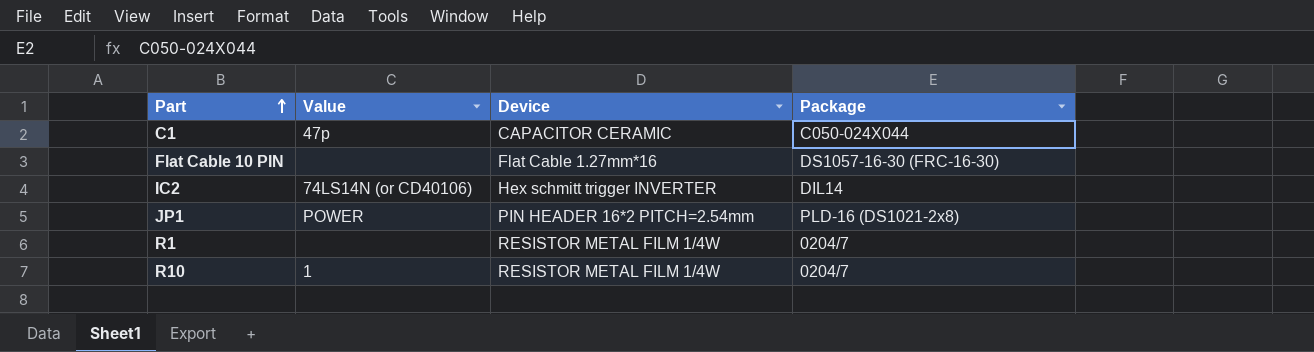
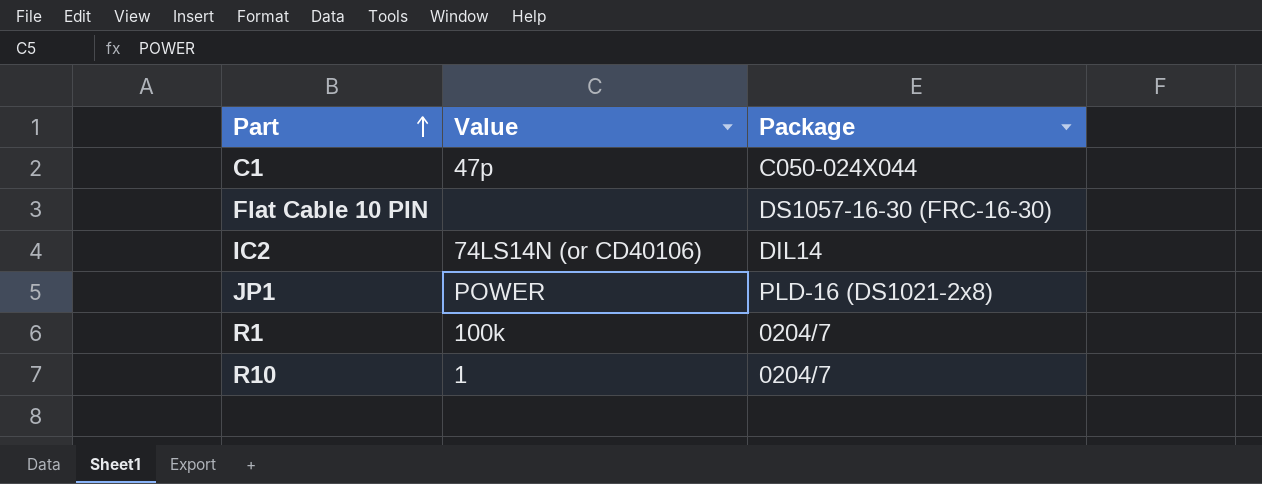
column Device | position: 3 -> none
R1 | Value: none -> 100k

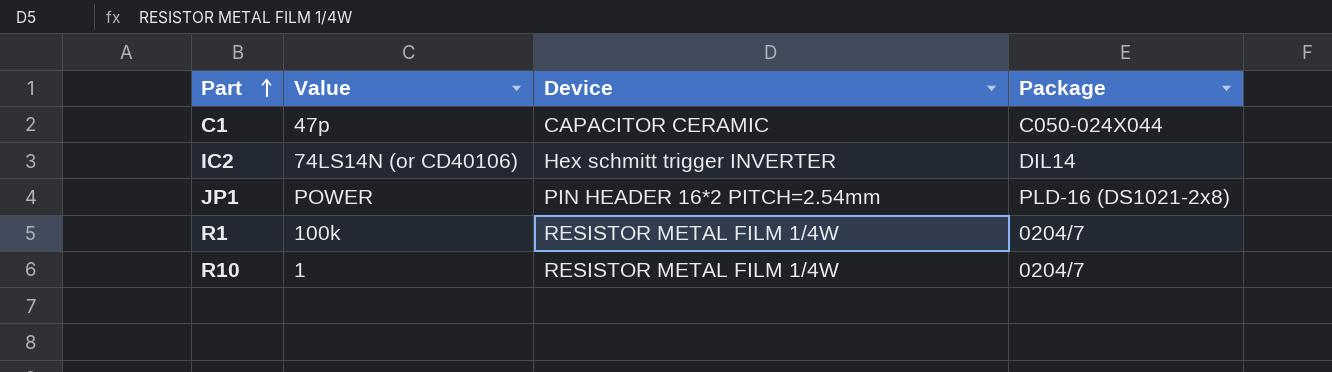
column Device | position: none -> 3
row Flat Cable 10 PIN: none | DS1057-16-30 (FRC-16-30) -> none

